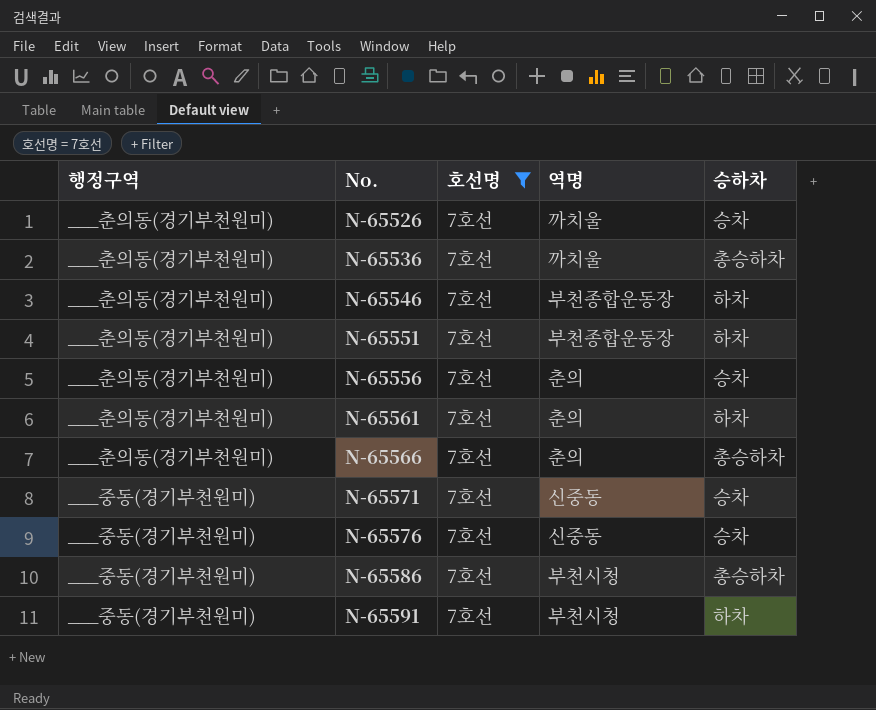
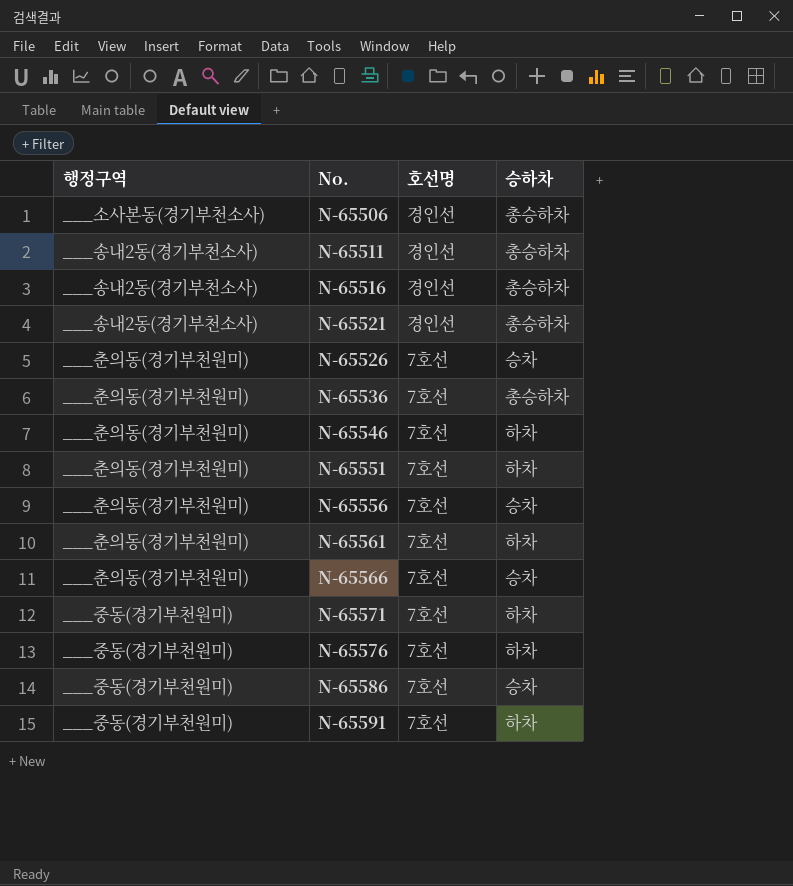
filter: 호선명 = 7호선 -> none
column 역명 | position: 4 -> none
N-65566 | 승하차: 총승하차 -> 승차
N-65571 | 승하차: 승차 -> 하차
N-65576 | 승하차: 승차 -> 하차
N-65586 | 승하차: 총승하차 -> 승차

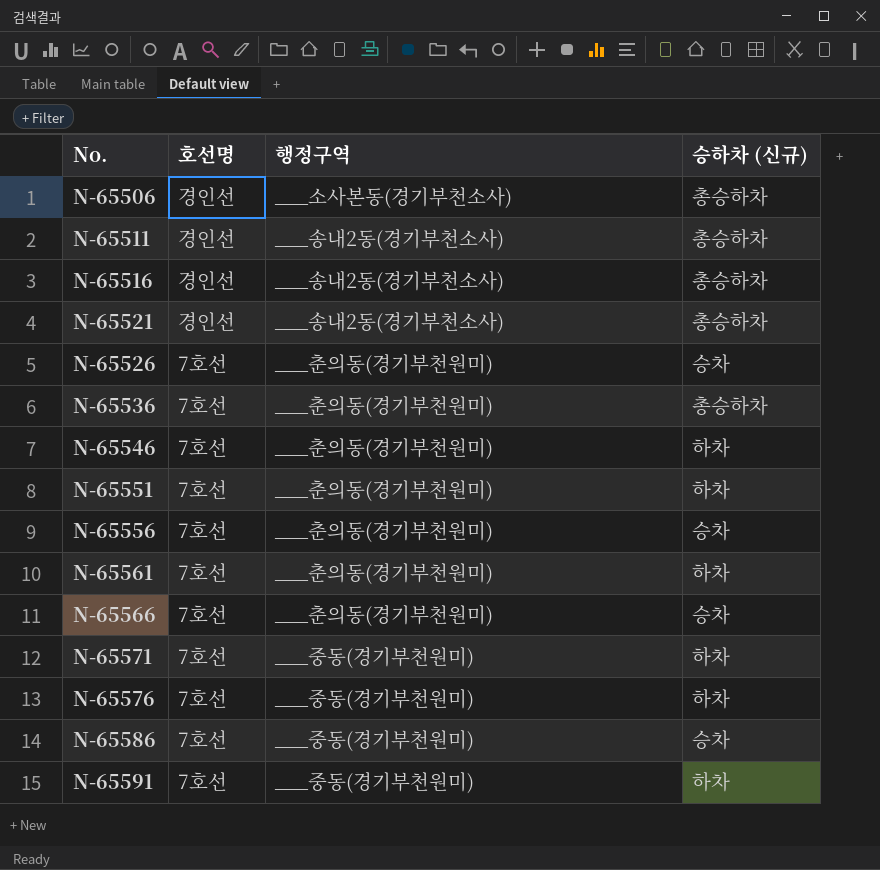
column 행정구역 | position: 1 -> 3
column name: 승하차 -> 승하차 (신규)

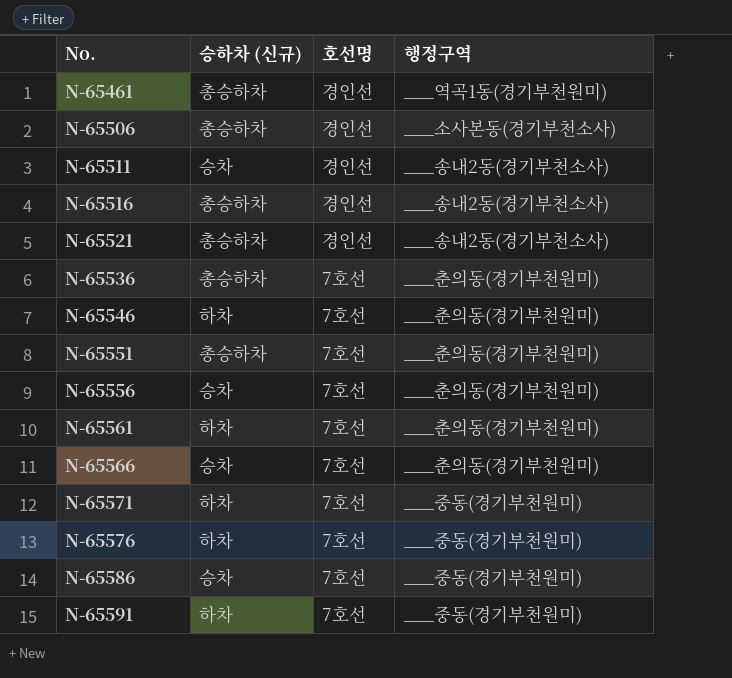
column 승하차 (신규) | position: 4 -> 2
row N-65526: 7호선 | ___춘의동(경기부천원미) | 승차 -> none
row N-65461: none -> 총승하차 | 경인선 | ___역곡1동(경기부천원미)
N-65511 | 승하차 (신규): 총승하차 -> 승차
N-65551 | 승하차 (신규): 하차 -> 총승하차

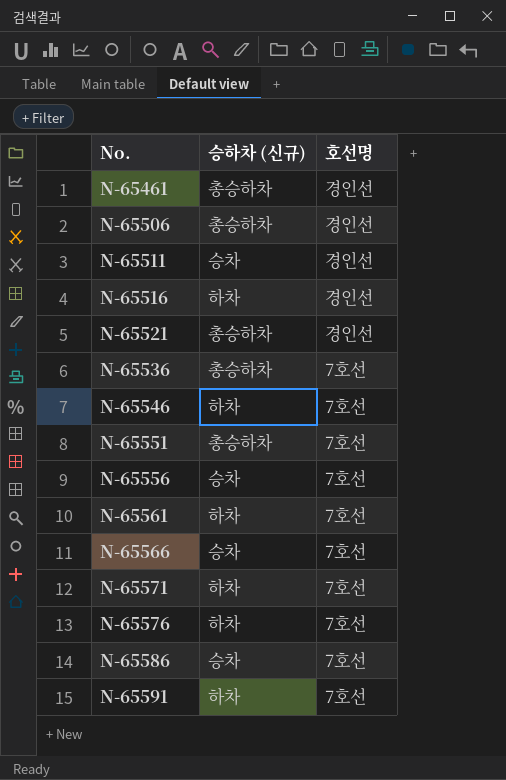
column 행정구역 | position: 4 -> none
N-65516 | 승하차 (신규): 총승하차 -> 하차

